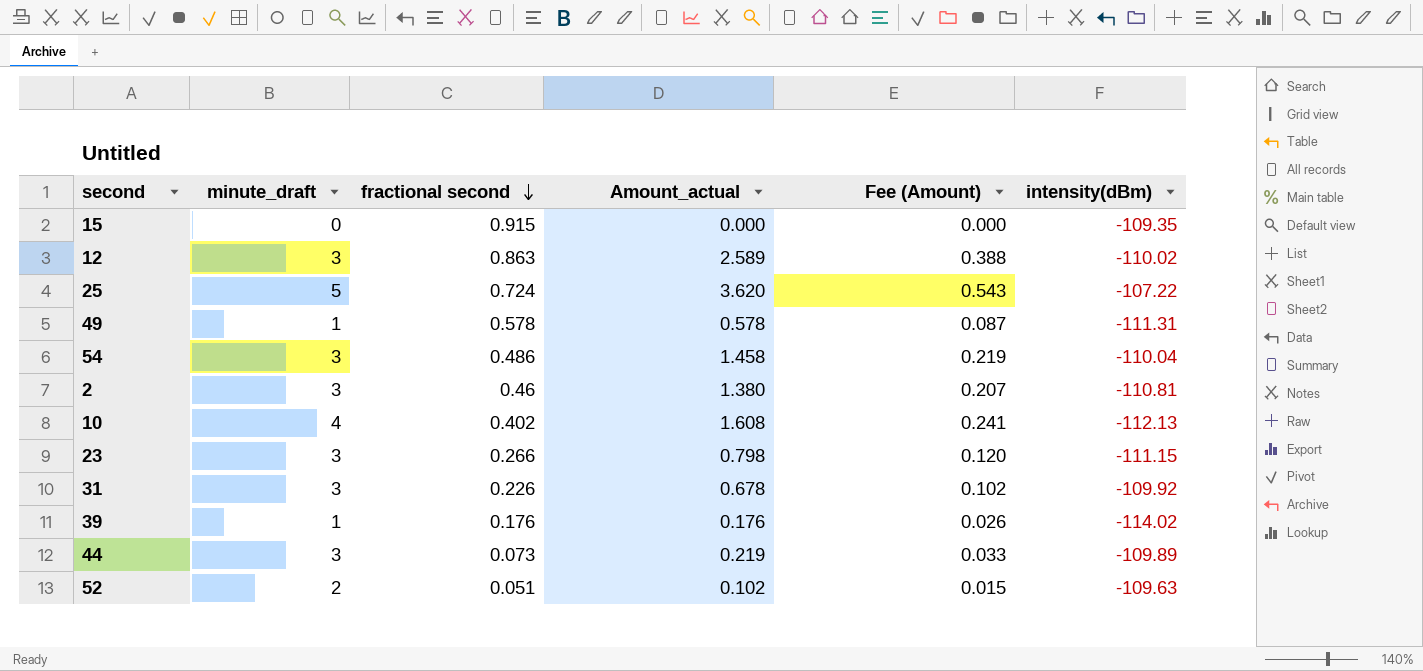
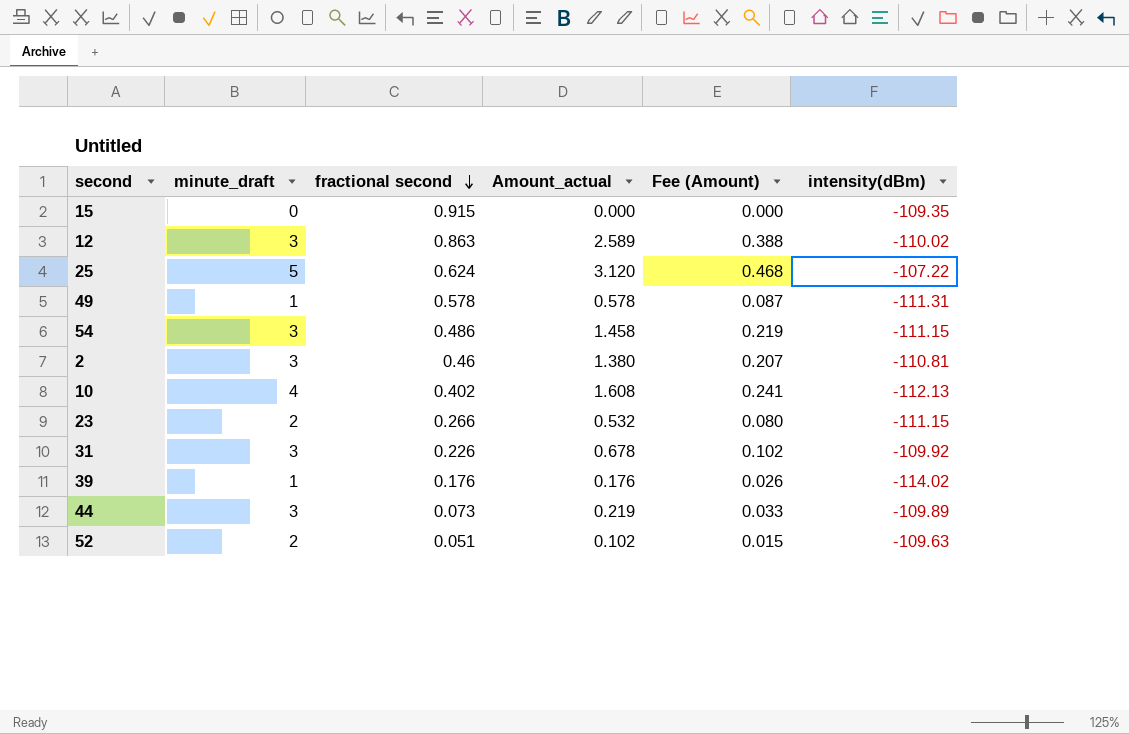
25 | fractional second: 0.724 -> 0.624
25 | Amount_actual: 3.620 -> 3.120
25 | Fee (Amount): 0.543 -> 0.468
54 | intensity(dBm): -110.04 -> -111.15
23 | minute_draft: 3 -> 2
23 | Amount_actual: 0.798 -> 0.532
23 | Fee (Amount): 0.120 -> 0.080

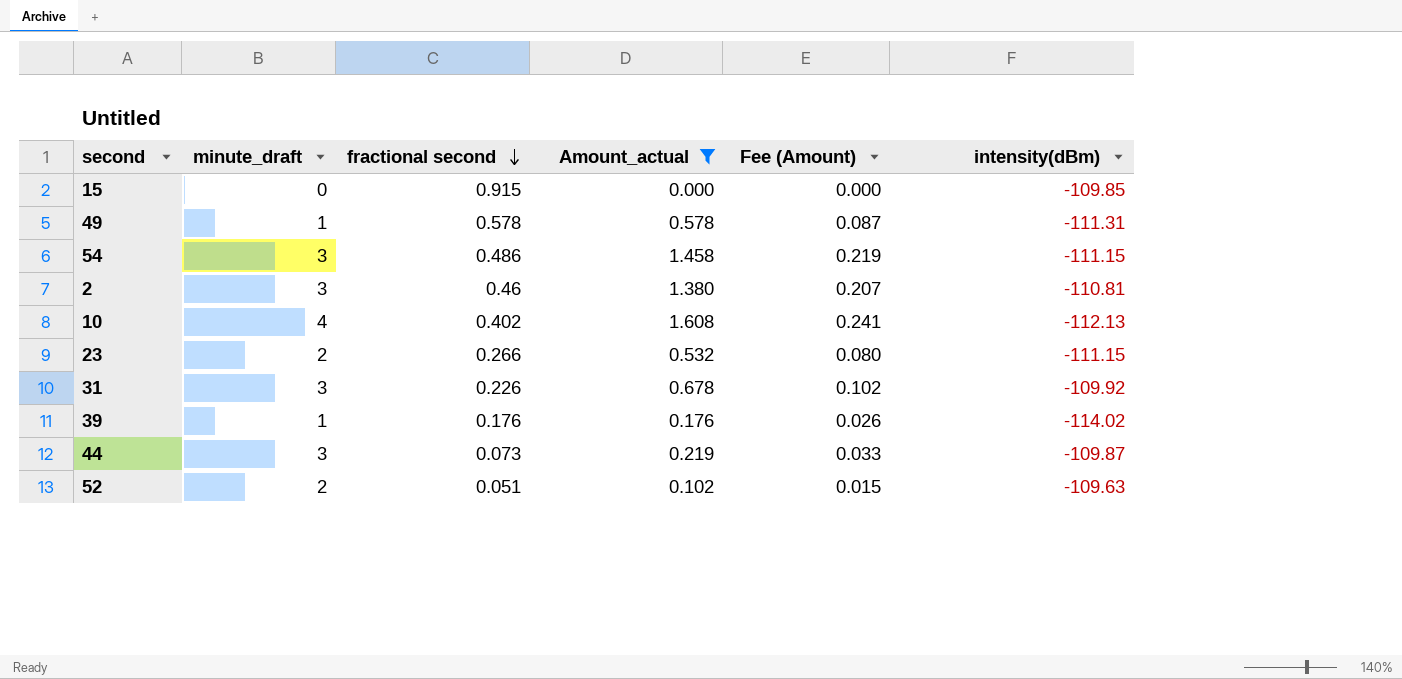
filter: none -> Amount_actual <= 1.608
15 | intensity(dBm): -109.35 -> -109.85
44 | intensity(dBm): -109.89 -> -109.87

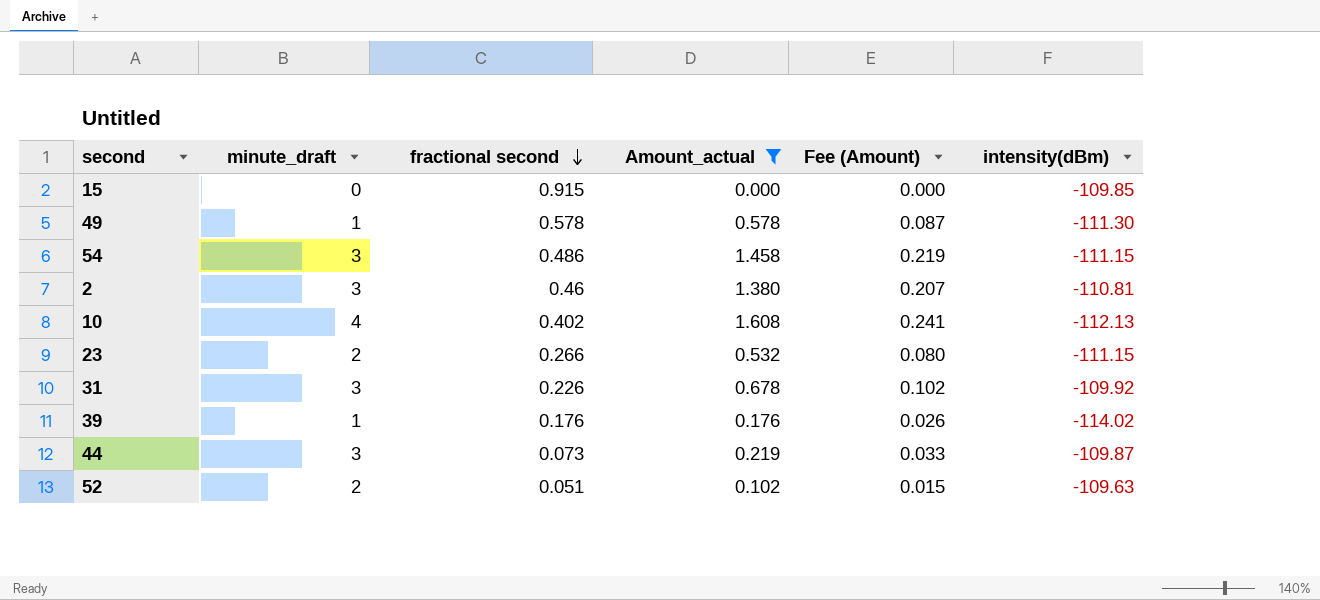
49 | intensity(dBm): -111.31 -> -111.30

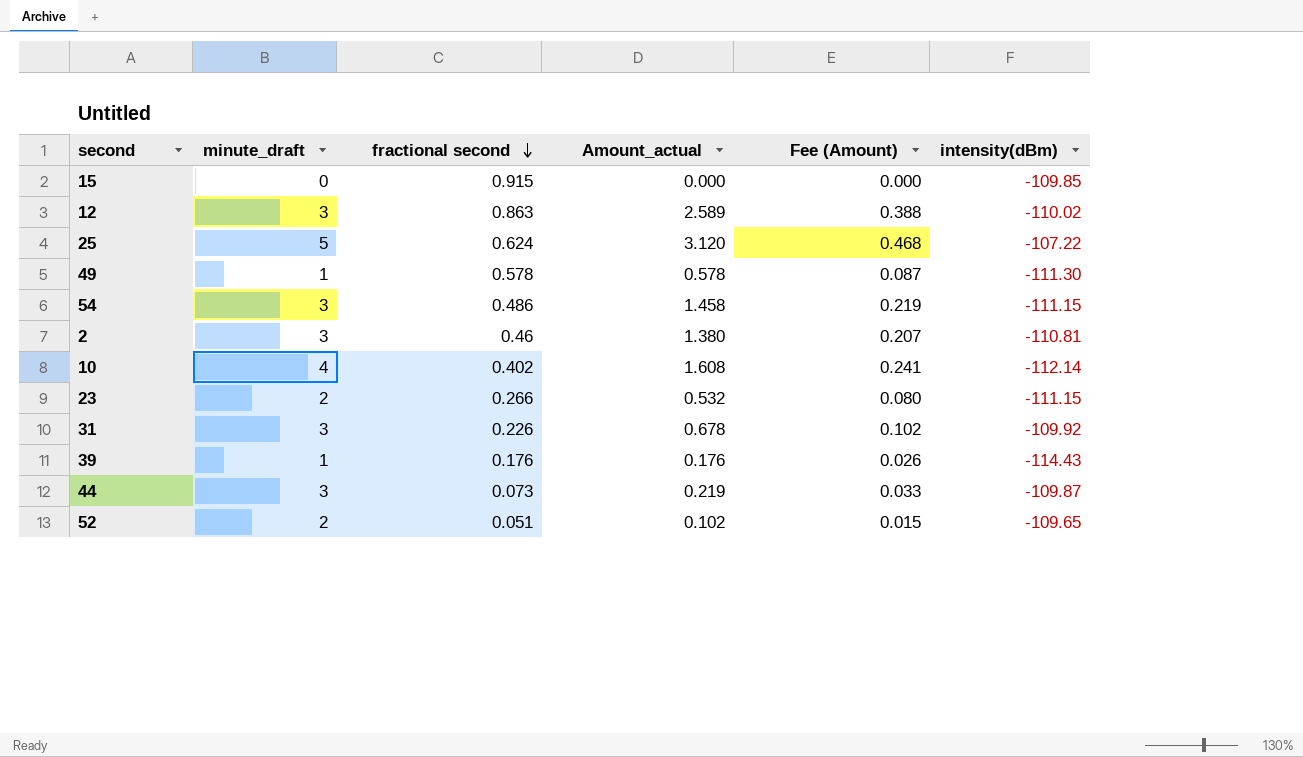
filter: Amount_actual <= 1.608 -> none
10 | intensity(dBm): -112.13 -> -112.14
39 | intensity(dBm): -114.02 -> -114.43
52 | intensity(dBm): -109.63 -> -109.65

